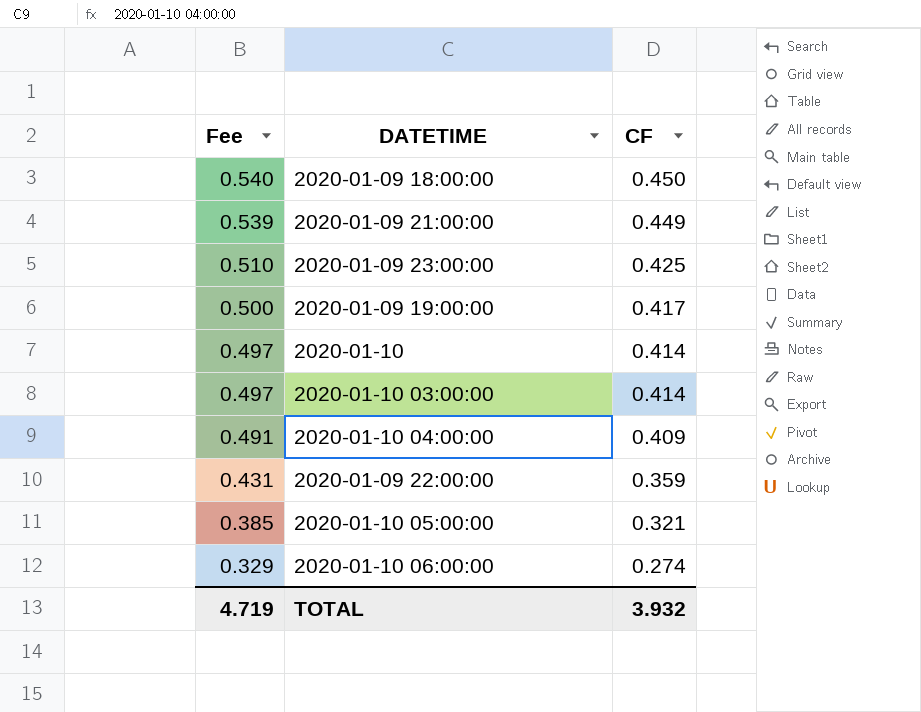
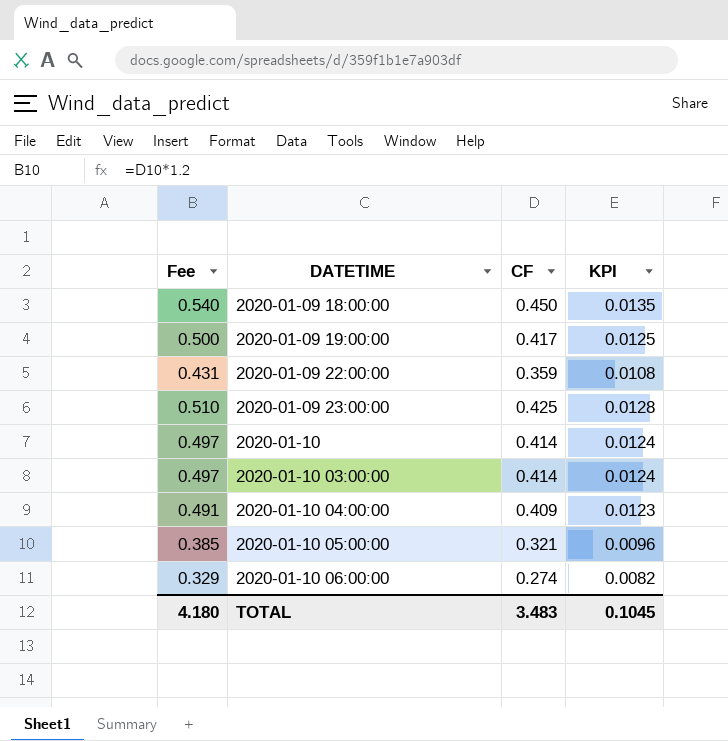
row order: Fee descending -> DATETIME ascending
column KPI | formula: none -> [CF] * 0.03
row 2020-01-09 21:00:00: 0.539 | 0.449 -> none
TOTAL | Fee: 4.719 -> 4.180
TOTAL | CF: 3.932 -> 3.483

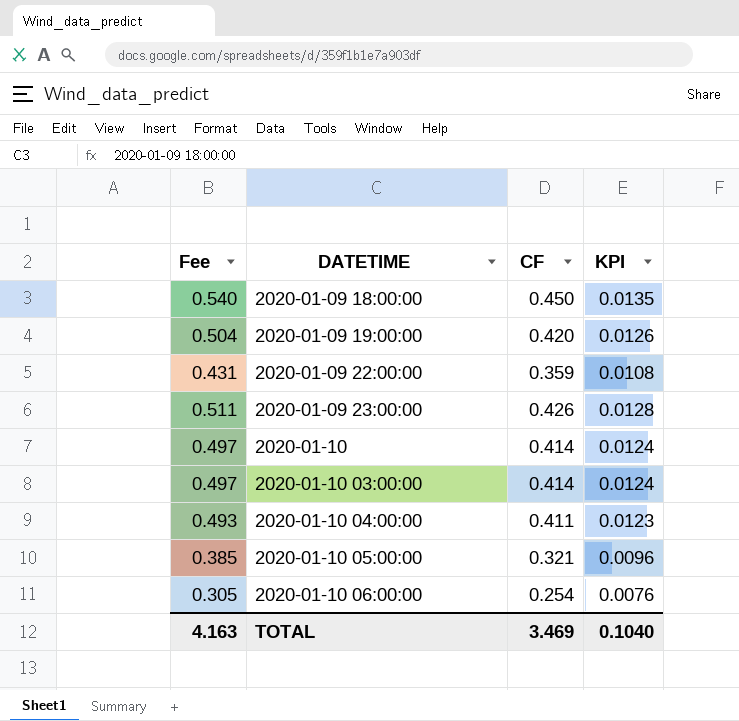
2020-01-09 19:00:00 | Fee: 0.500 -> 0.504
2020-01-09 19:00:00 | CF: 0.417 -> 0.420
2020-01-09 19:00:00 | KPI: 0.0125 -> 0.0126
2020-01-09 23:00:00 | Fee: 0.510 -> 0.511
2020-01-09 23:00:00 | CF: 0.425 -> 0.426
2020-01-10 04:00:00 | Fee: 0.491 -> 0.493
2020-01-10 04:00:00 | CF: 0.409 -> 0.411
2020-01-10 06:00:00 | Fee: 0.329 -> 0.305
2020-01-10 06:00:00 | CF: 0.274 -> 0.254
2020-01-10 06:00:00 | KPI: 0.0082 -> 0.0076
TOTAL | Fee: 4.180 -> 4.163
TOTAL | CF: 3.483 -> 3.469
TOTAL | KPI: 0.1045 -> 0.1040

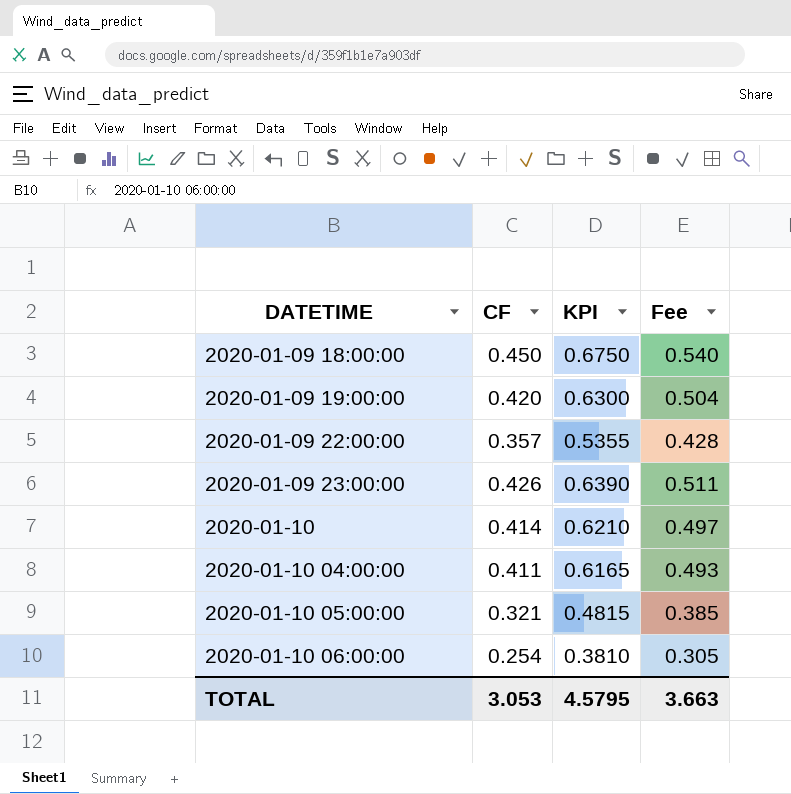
column KPI | formula: [CF] * 0.03 -> [CF] * 1.5
column Fee | position: 1 -> 4
row 2020-01-10 03:00:00: 0.497 | 0.414 | 0.0124 -> none
2020-01-09 22:00:00 | CF: 0.359 -> 0.357
2020-01-09 22:00:00 | Fee: 0.431 -> 0.428
TOTAL | CF: 3.469 -> 3.053
TOTAL | KPI: 0.1040 -> 4.5795
TOTAL | Fee: 4.163 -> 3.663

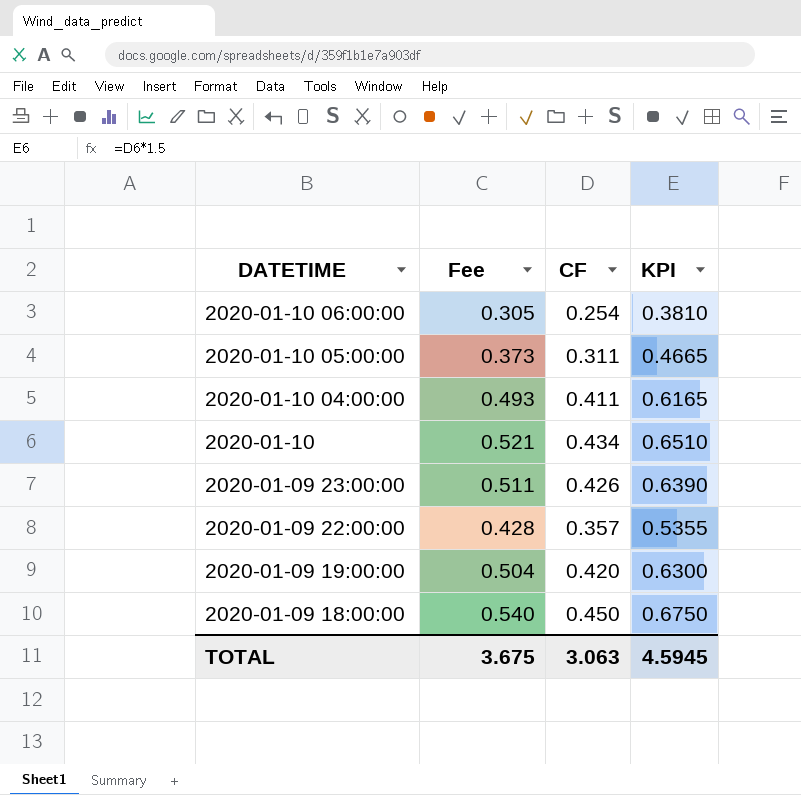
row order: DATETIME ascending -> DATETIME descending
column Fee | position: 4 -> 2
2020-01-10 05:00:00 | Fee: 0.385 -> 0.373
2020-01-10 05:00:00 | CF: 0.321 -> 0.311
2020-01-10 05:00:00 | KPI: 0.4815 -> 0.4665
2020-01-10 | Fee: 0.497 -> 0.521
2020-01-10 | CF: 0.414 -> 0.434
2020-01-10 | KPI: 0.6210 -> 0.6510
TOTAL | Fee: 3.663 -> 3.675
TOTAL | CF: 3.053 -> 3.063
TOTAL | KPI: 4.5795 -> 4.5945

